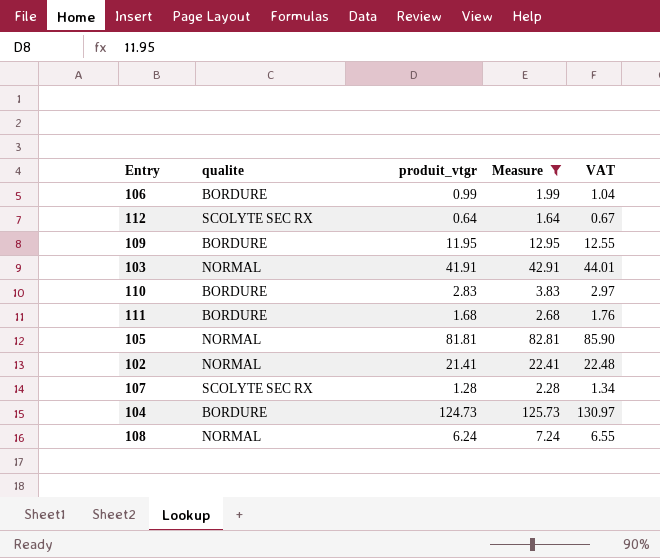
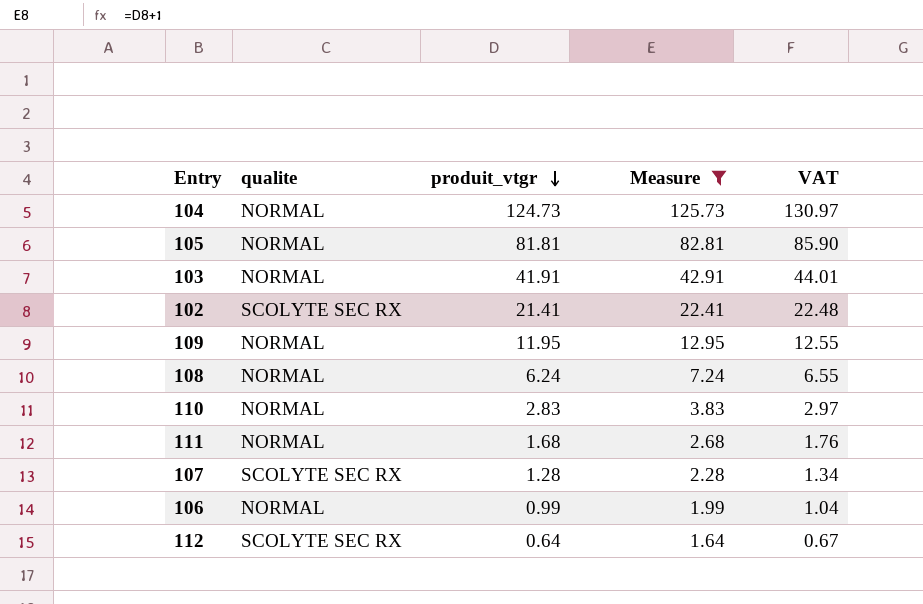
row order: none -> produit_vtgr descending
104 | qualite: BORDURE -> NORMAL
102 | qualite: NORMAL -> SCOLYTE SEC RX
109 | qualite: BORDURE -> NORMAL
110 | qualite: BORDURE -> NORMAL
111 | qualite: BORDURE -> NORMAL
106 | qualite: BORDURE -> NORMAL

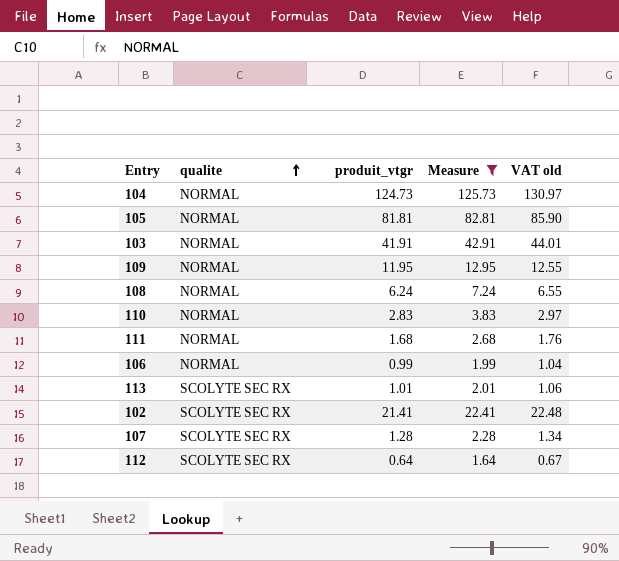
row order: produit_vtgr descending -> qualite ascending
column name: VAT -> VAT old
row 113: none -> SCOLYTE SEC RX | 1.01 | 2.01 | 1.06

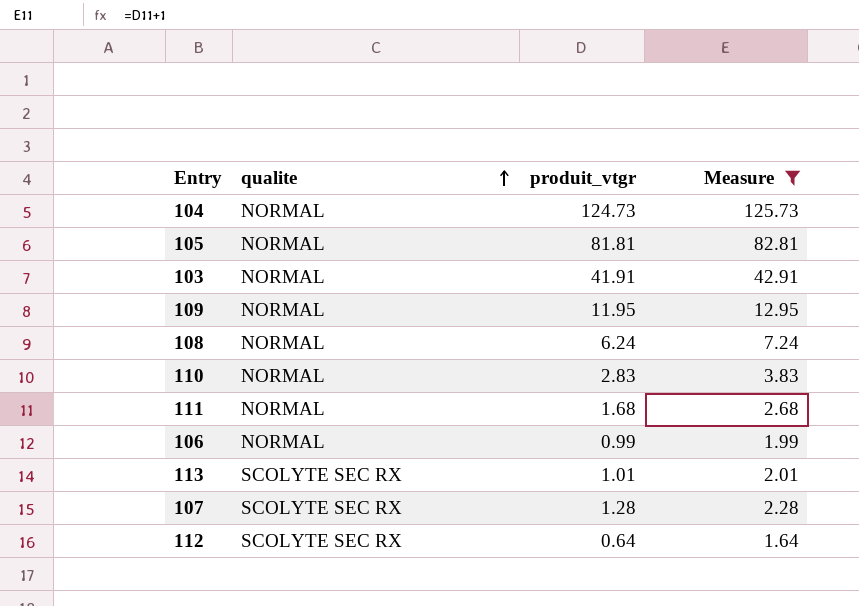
column VAT old | formula: [produit_vtgr] * 1.05 -> none
row 102: SCOLYTE SEC RX | 21.41 | 22.41 | 22.48 -> none

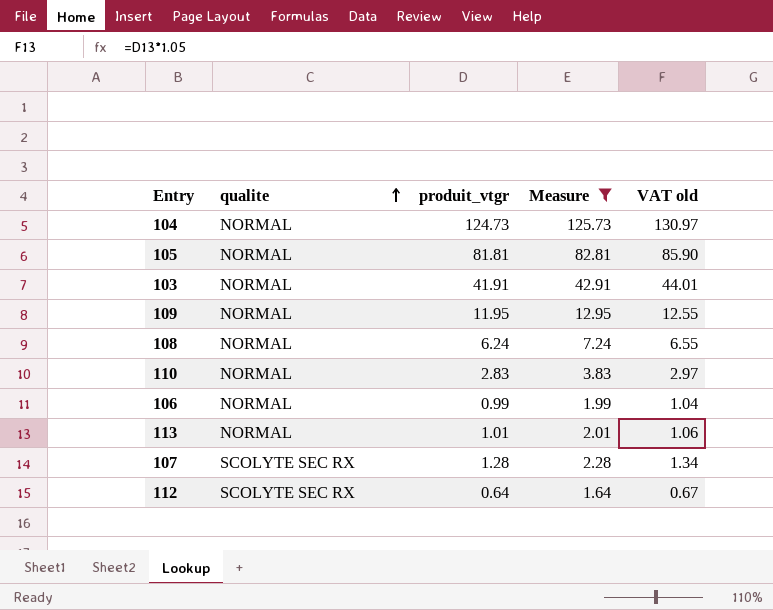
column VAT old | formula: none -> [produit_vtgr] * 1.05
row 111: NORMAL | 1.68 | 2.68 -> none
113 | qualite: SCOLYTE SEC RX -> NORMAL

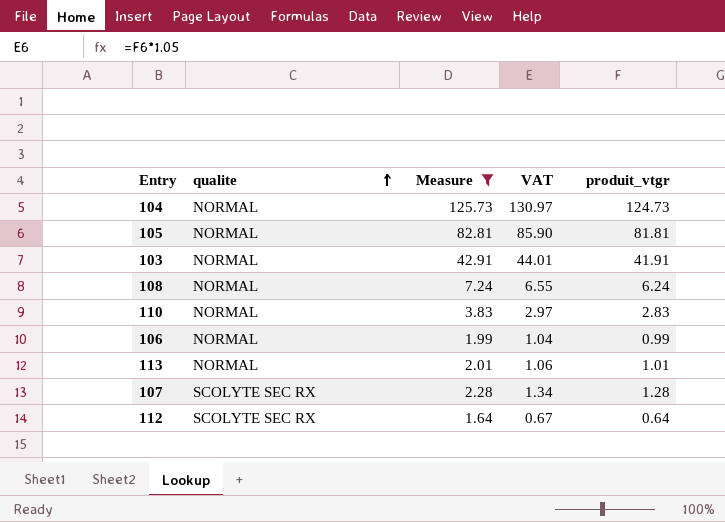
column name: VAT old -> VAT
column produit_vtgr | position: 3 -> 5
row 109: NORMAL | 11.95 | 12.95 | 12.55 -> none

